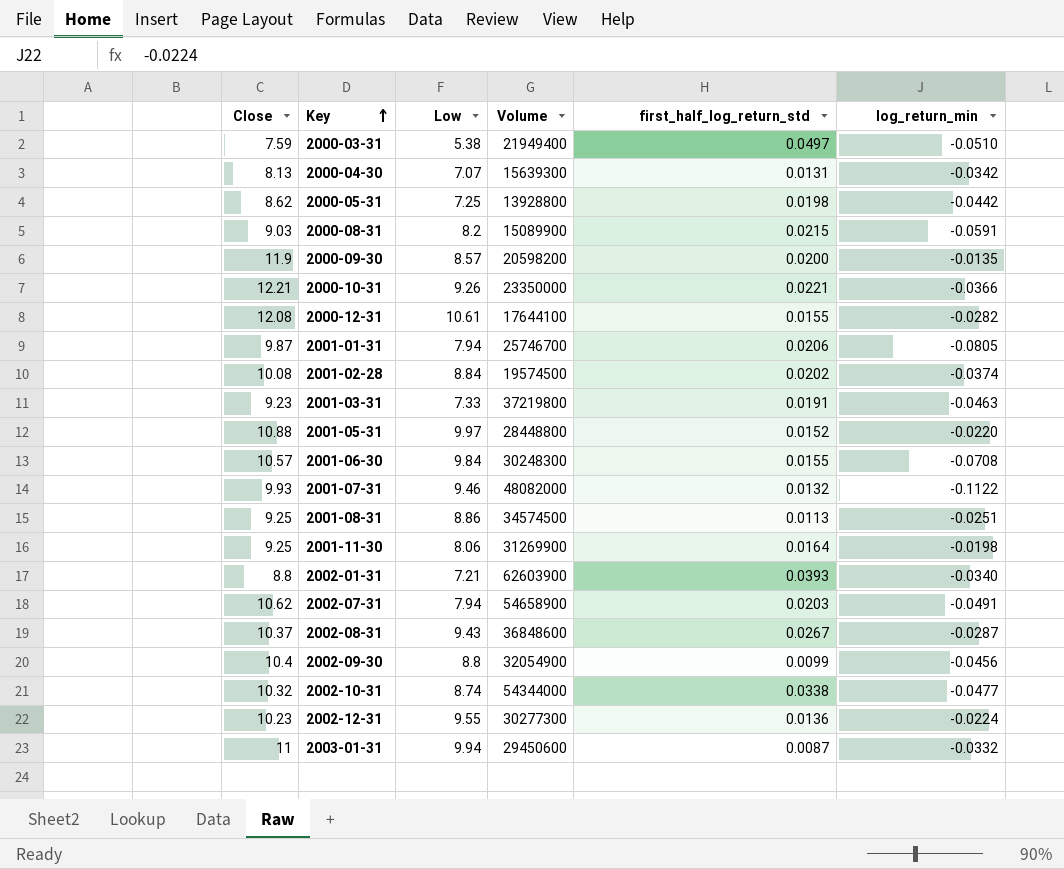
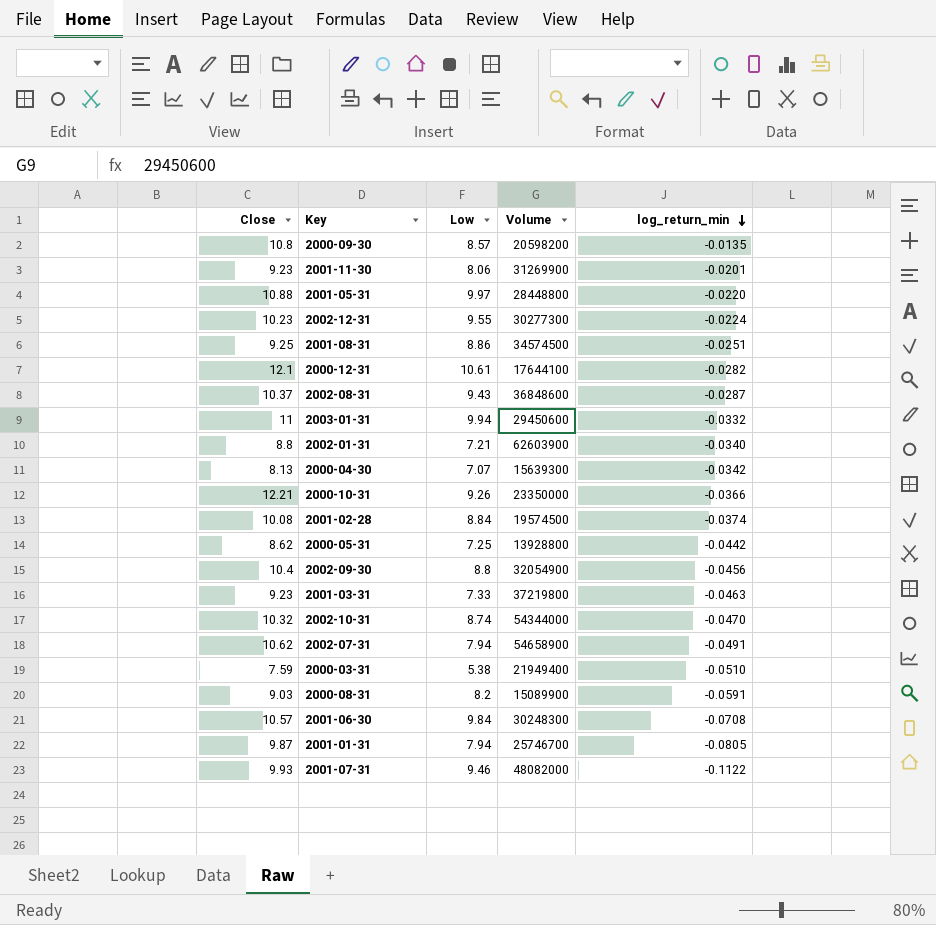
row order: Key ascending -> log_return_min descending
column first_half_log_return_std | position: 5 -> none
2000-09-30 | Close: 11.9 -> 10.8
2001-11-30 | Close: 9.25 -> 9.23
2001-11-30 | log_return_min: -0.0198 -> -0.0201
2000-12-31 | Close: 12.08 -> 12.1
2002-10-31 | log_return_min: -0.0477 -> -0.0470

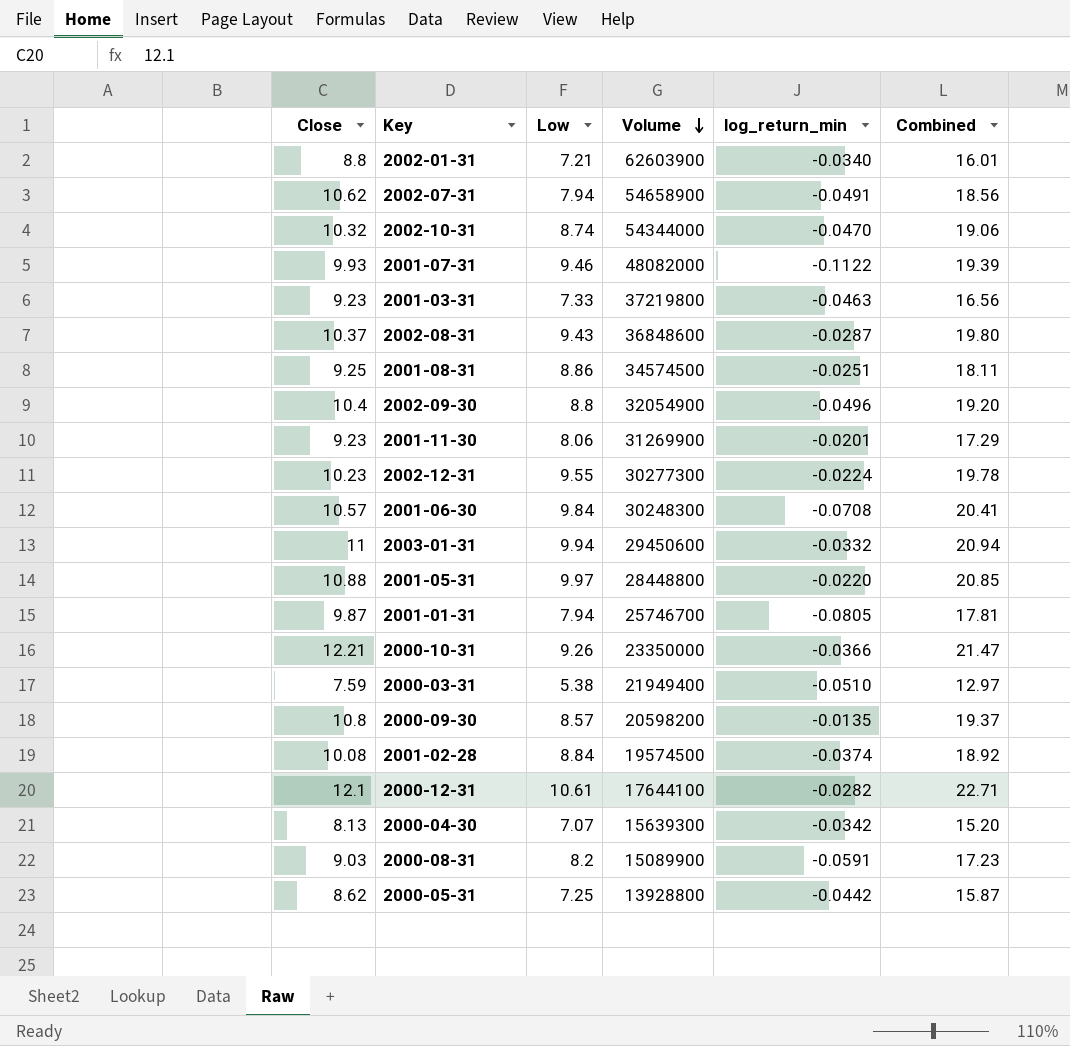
row order: log_return_min descending -> Volume descending
column Combined | formula: none -> [Close] + [Low]
2002-09-30 | log_return_min: -0.0456 -> -0.0496

